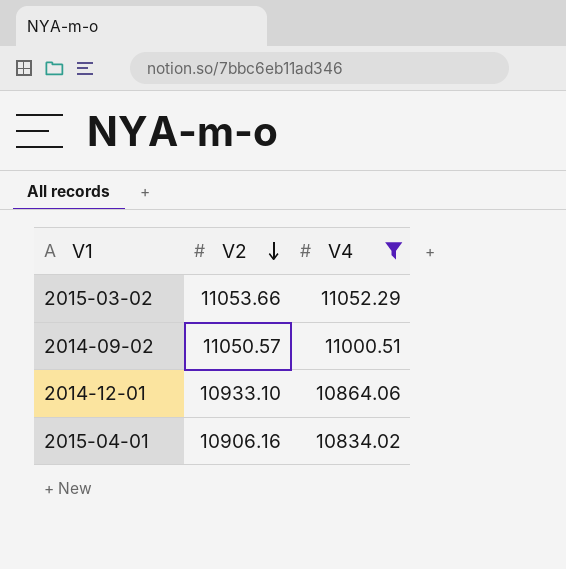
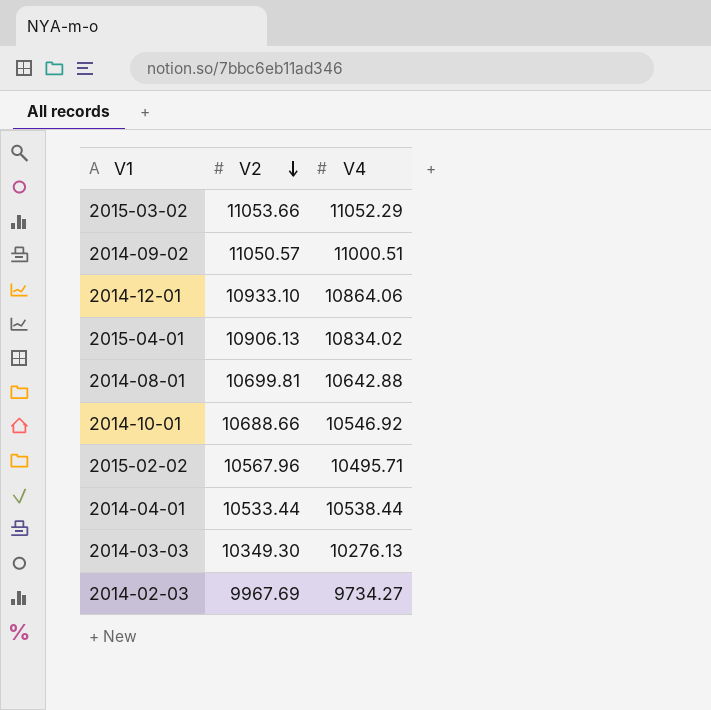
filter: V4 >= 10834.02 -> none
2015-04-01 | V2: 10906.16 -> 10906.13

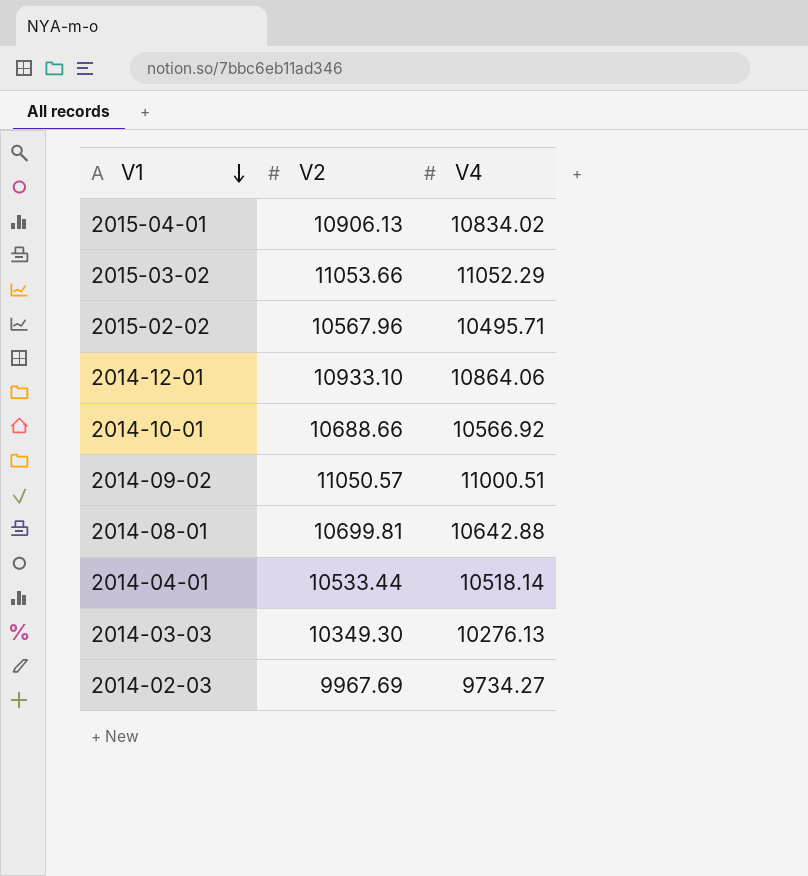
row order: V2 descending -> V1 descending
2014-10-01 | V4: 10546.92 -> 10566.92
2014-04-01 | V4: 10538.44 -> 10518.14

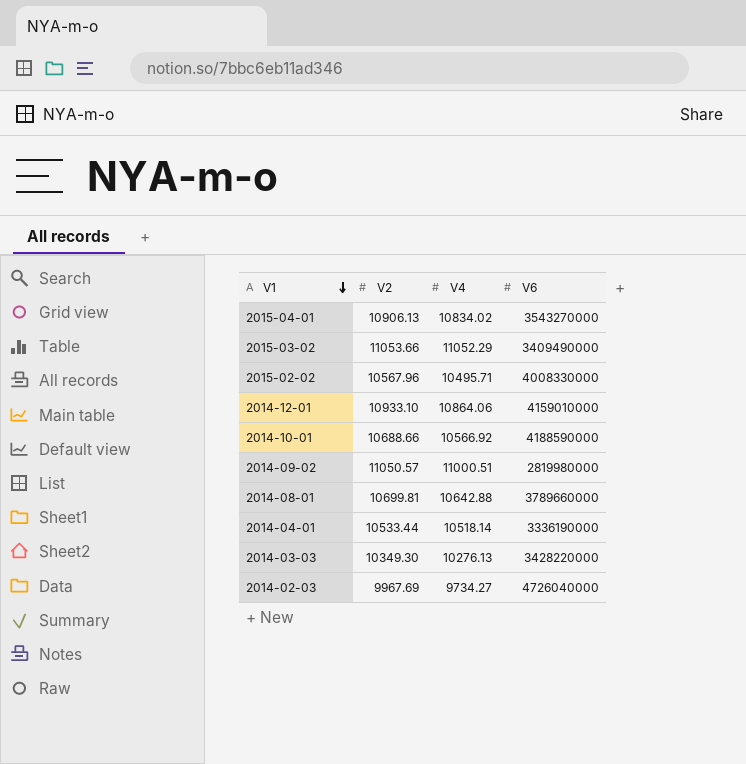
column V6 | position: none -> 4

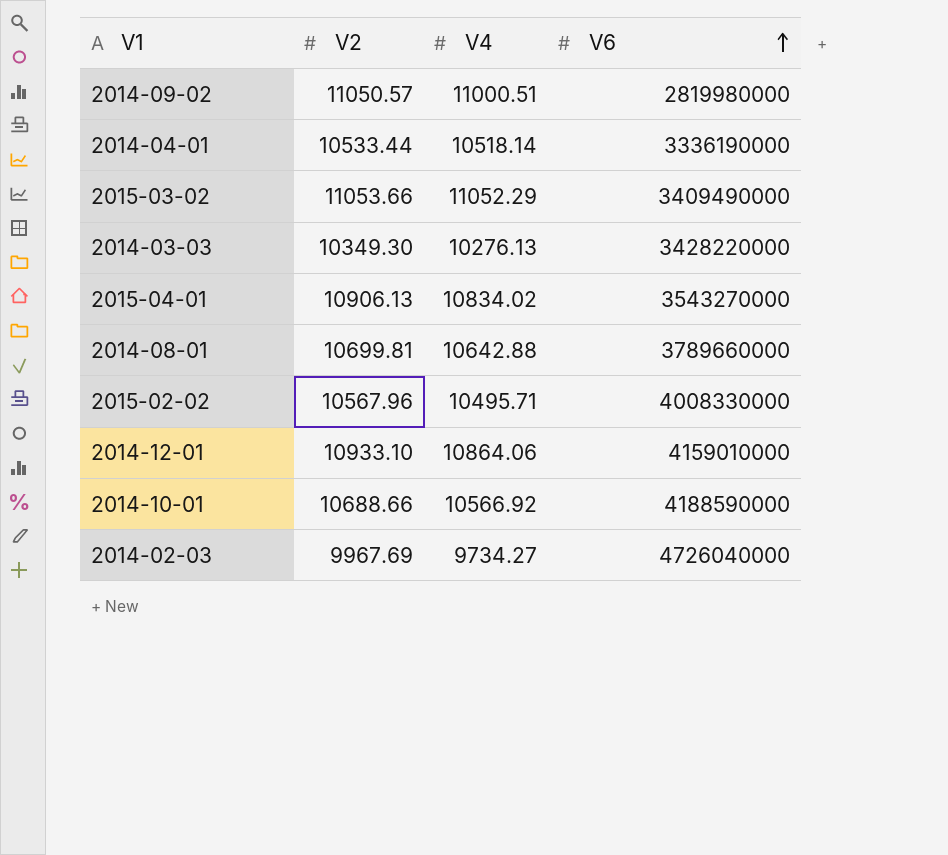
row order: V1 descending -> V6 ascending

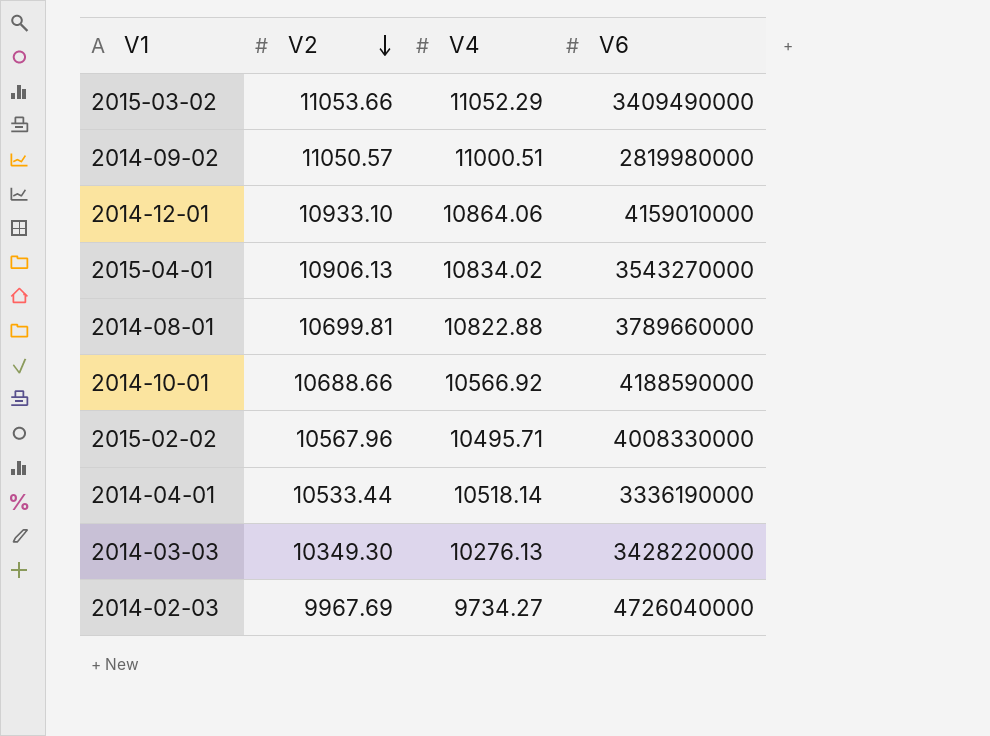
row order: V6 ascending -> V2 descending
2014-08-01 | V4: 10642.88 -> 10822.88

